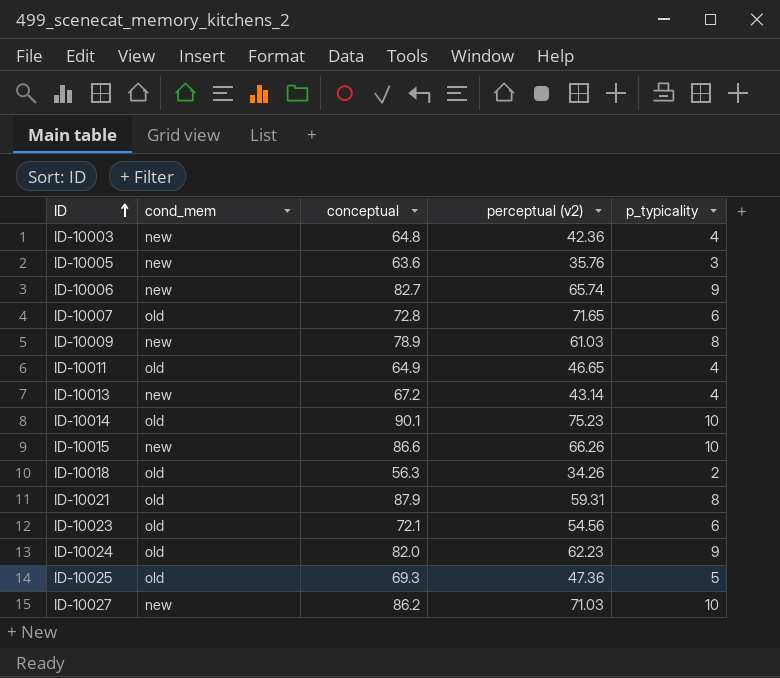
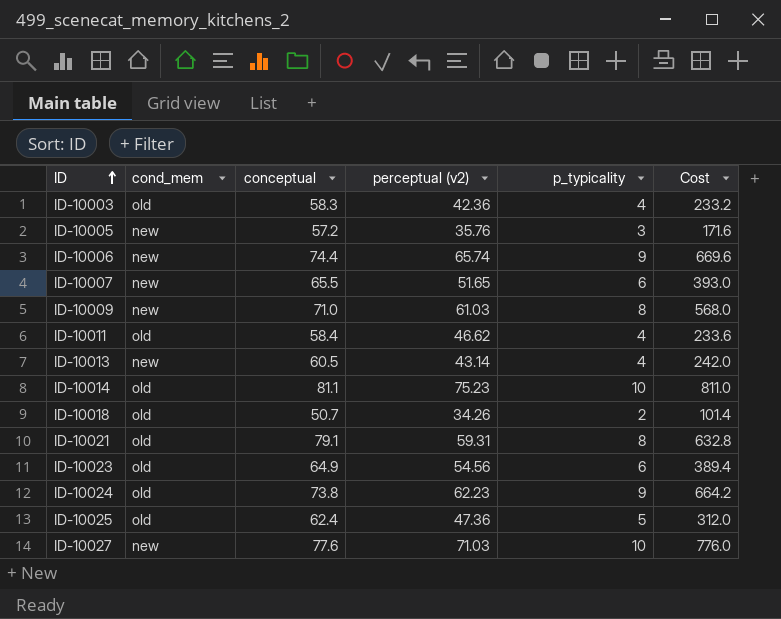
column Cost | formula: none -> [conceptual] * [p_typicality]
row ID-10015: new | 86.6 | 66.26 | 10 -> none
ID-10003 | cond_mem: new -> old
ID-10003 | conceptual: 64.8 -> 58.3
ID-10005 | conceptual: 63.6 -> 57.2
ID-10006 | conceptual: 82.7 -> 74.4
ID-10007 | cond_mem: old -> new
ID-10007 | conceptual: 72.8 -> 65.5
ID-10007 | perceptual (v2): 71.65 -> 51.65
ID-10009 | conceptual: 78.9 -> 71.0
ID-10011 | conceptual: 64.9 -> 58.4
ID-10011 | perceptual (v2): 46.65 -> 46.62
ID-10013 | conceptual: 67.2 -> 60.5
ID-10014 | conceptual: 90.1 -> 81.1
ID-10018 | conceptual: 56.3 -> 50.7
ID-10021 | conceptual: 87.9 -> 79.1
ID-10023 | conceptual: 72.1 -> 64.9
ID-10024 | conceptual: 82.0 -> 73.8
ID-10025 | conceptual: 69.3 -> 62.4
ID-10027 | conceptual: 86.2 -> 77.6

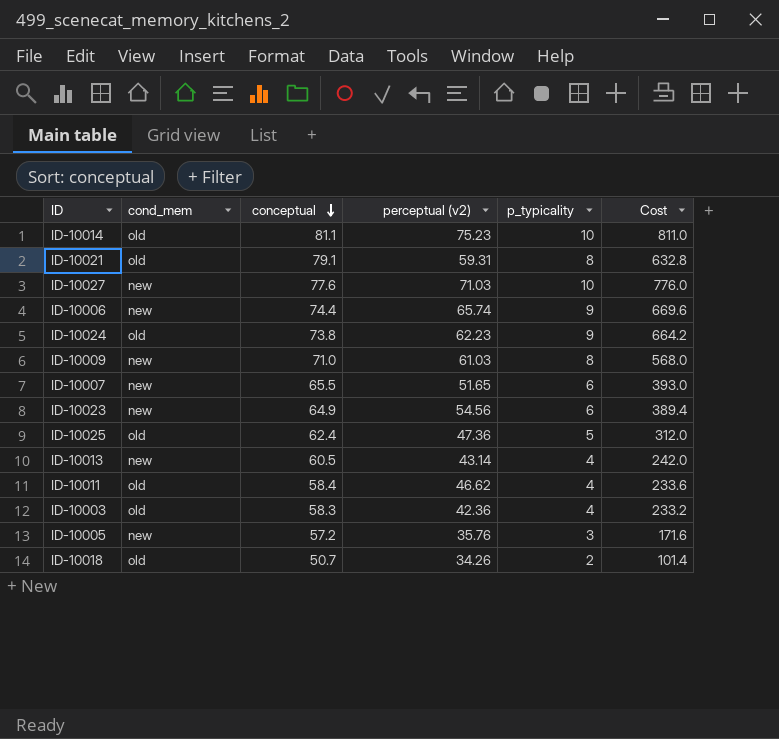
row order: ID ascending -> conceptual descending
ID-10023 | cond_mem: old -> new

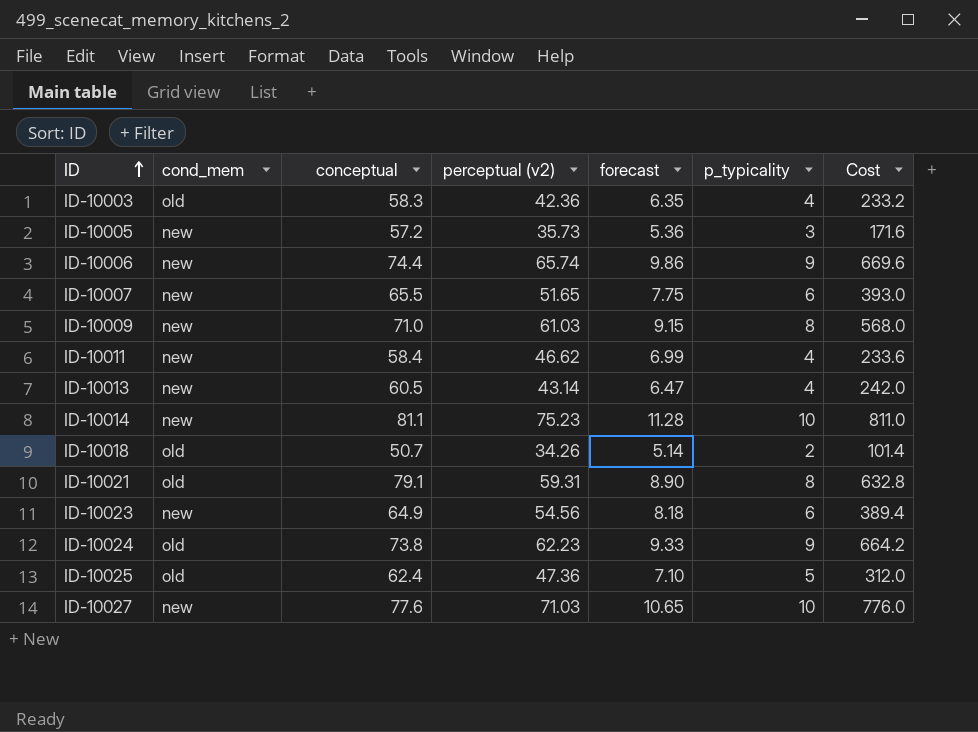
row order: conceptual descending -> ID ascending
column forecast | formula: none -> [perceptual (v2)] * 0.15
ID-10005 | perceptual (v2): 35.76 -> 35.73
ID-10011 | cond_mem: old -> new
ID-10014 | cond_mem: old -> new

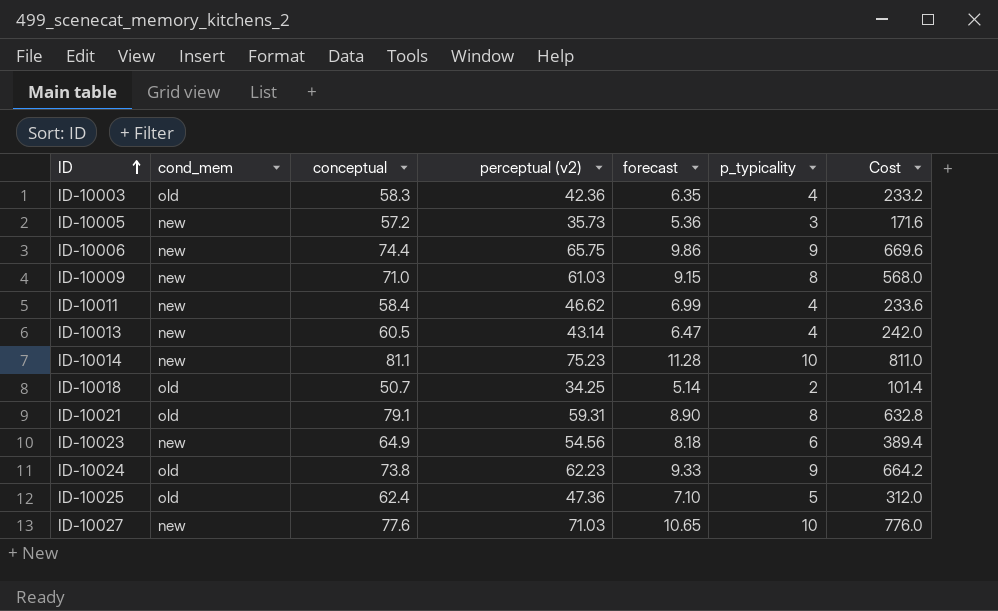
row ID-10007: new | 65.5 | 51.65 | 7.75 | 6 | 393.0 -> none
ID-10006 | perceptual (v2): 65.74 -> 65.75
ID-10018 | perceptual (v2): 34.26 -> 34.25

